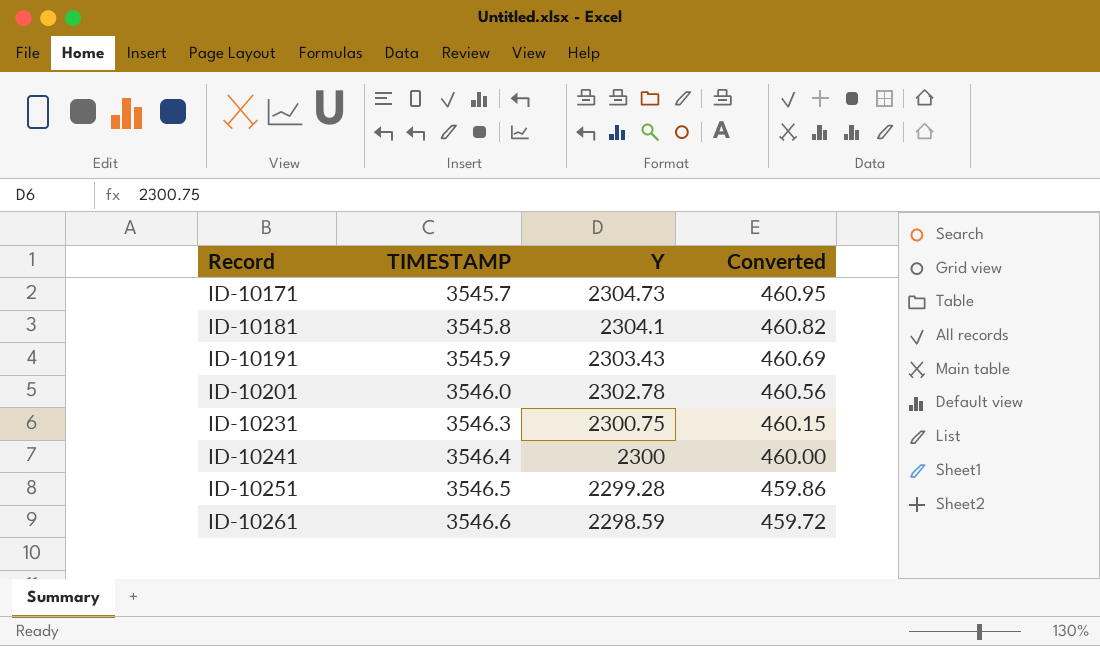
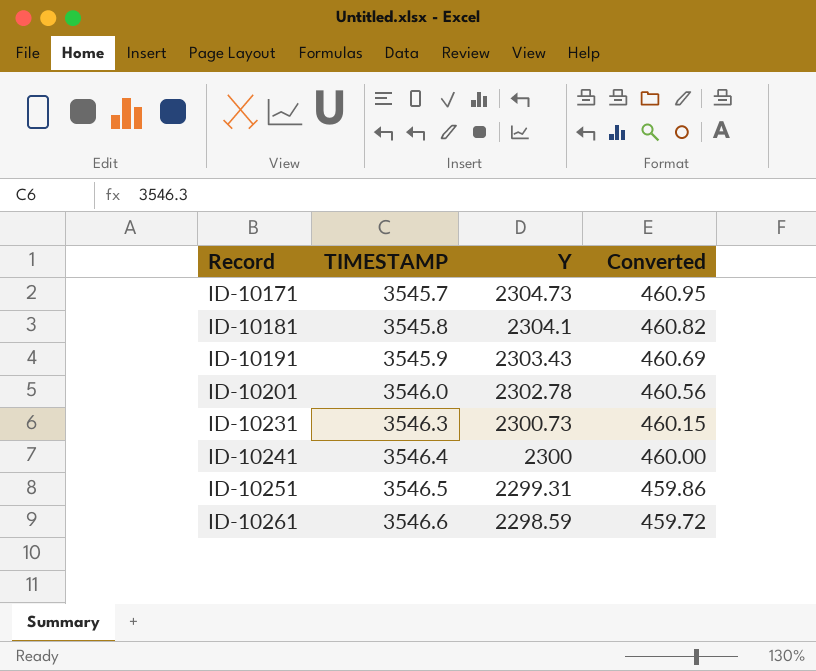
ID-10231 | Y: 2300.75 -> 2300.73
ID-10251 | Y: 2299.28 -> 2299.31

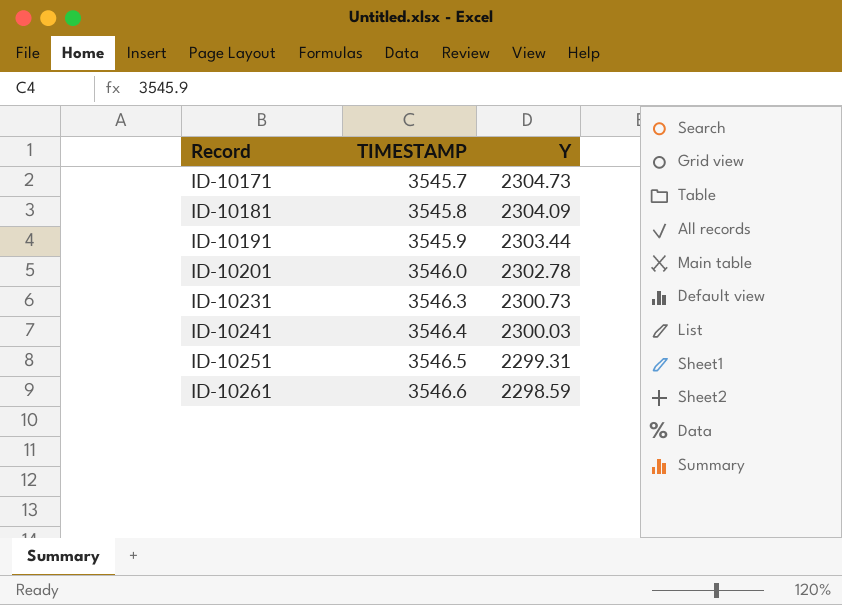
column Converted | formula: [Y] * 0.2 -> none
ID-10181 | Y: 2304.1 -> 2304.09
ID-10191 | Y: 2303.43 -> 2303.44
ID-10241 | Y: 2300 -> 2300.03

